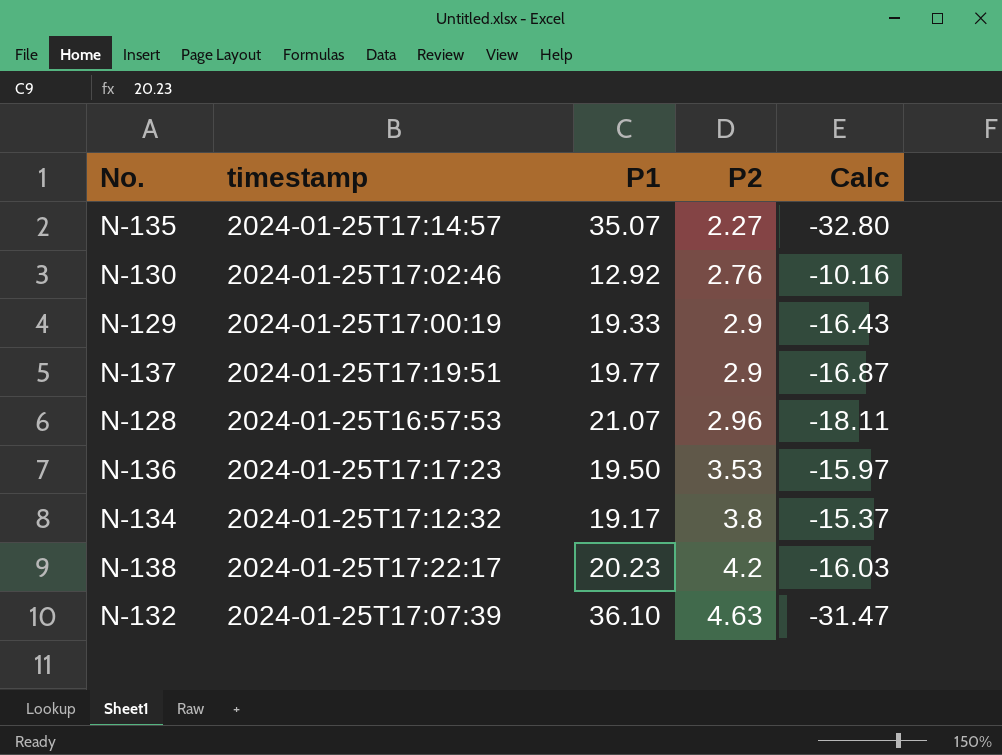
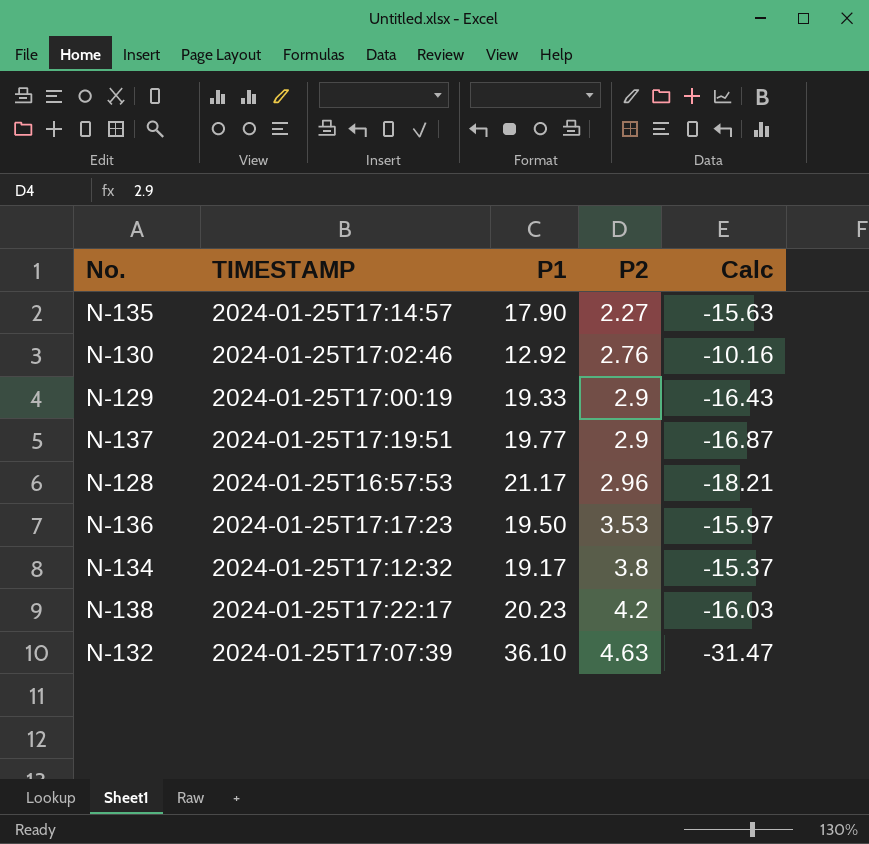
column name: timestamp -> TIMESTAMP
N-135 | P1: 35.07 -> 17.90
N-135 | Calc: -32.80 -> -15.63
N-128 | P1: 21.07 -> 21.17
N-128 | Calc: -18.11 -> -18.21

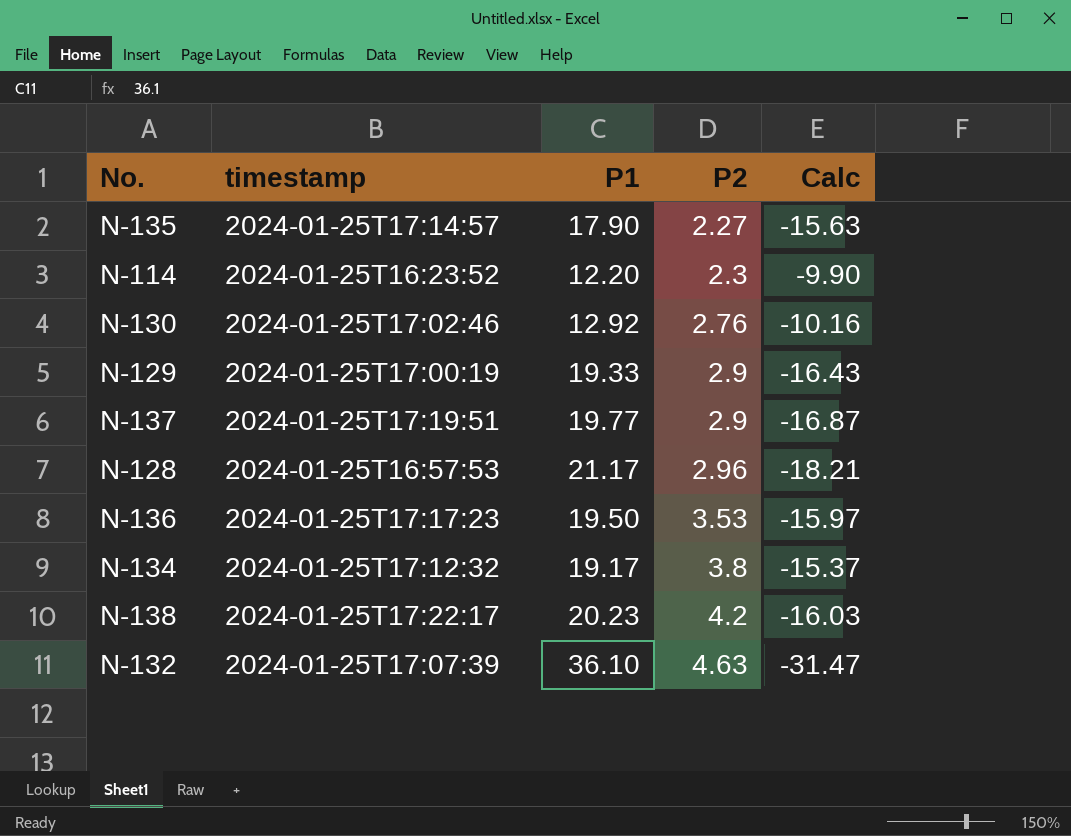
column name: TIMESTAMP -> timestamp
row N-114: none -> 2024-01-25T16:23:52 | 12.20 | 2.3 | -9.90

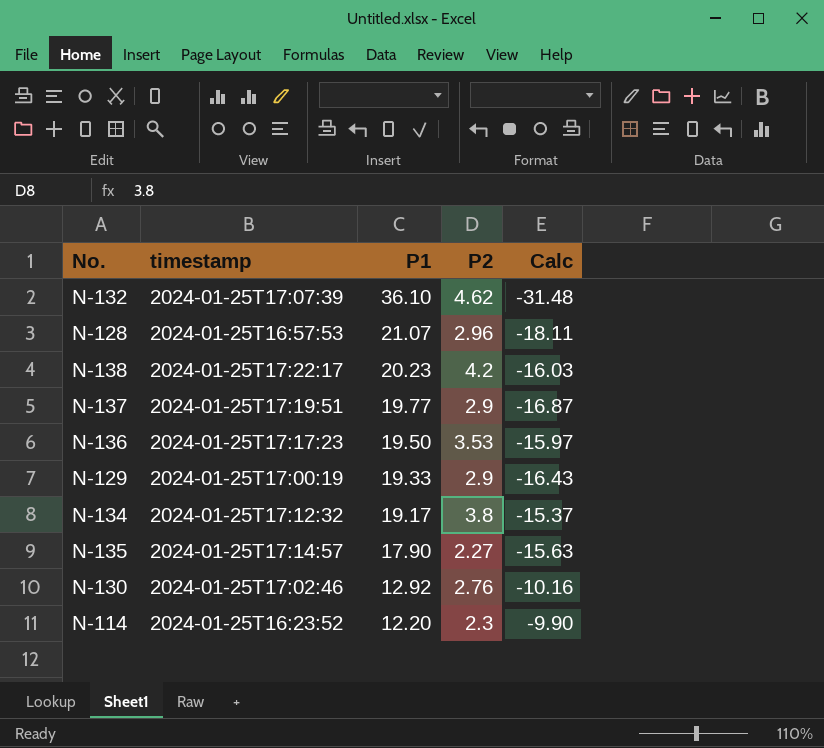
row order: P2 ascending -> P1 descending
N-132 | P2: 4.63 -> 4.62
N-132 | Calc: -31.47 -> -31.48
N-128 | P1: 21.17 -> 21.07
N-128 | Calc: -18.21 -> -18.11

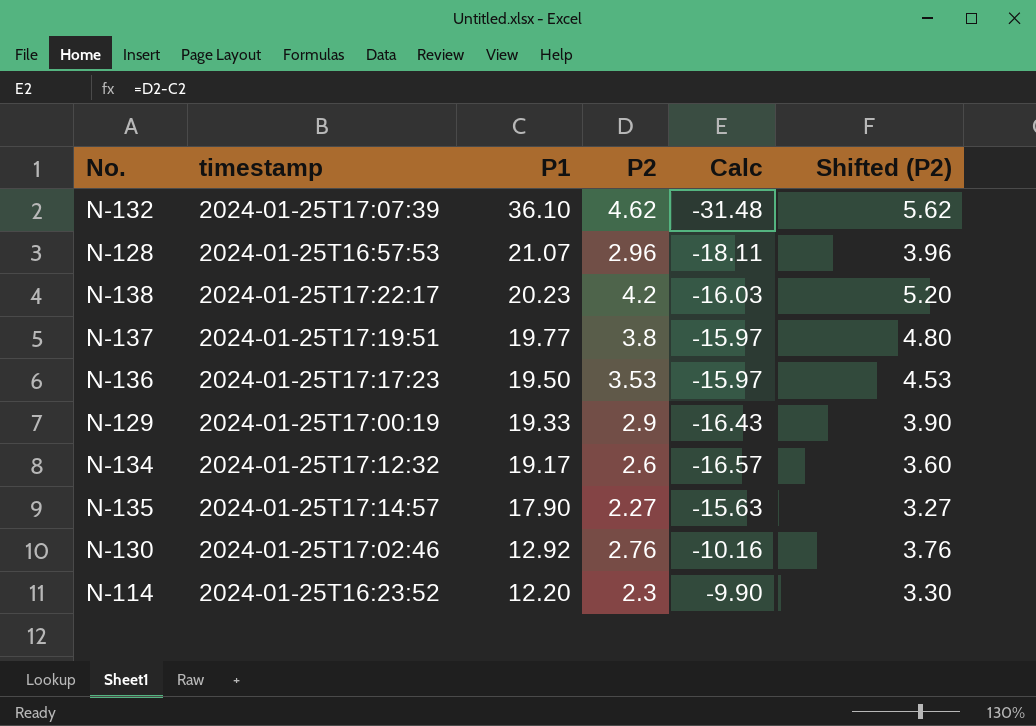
column Shifted (P2) | formula: none -> [P2] + 1
N-137 | P2: 2.9 -> 3.8
N-137 | Calc: -16.87 -> -15.97
N-134 | P2: 3.8 -> 2.6
N-134 | Calc: -15.37 -> -16.57

